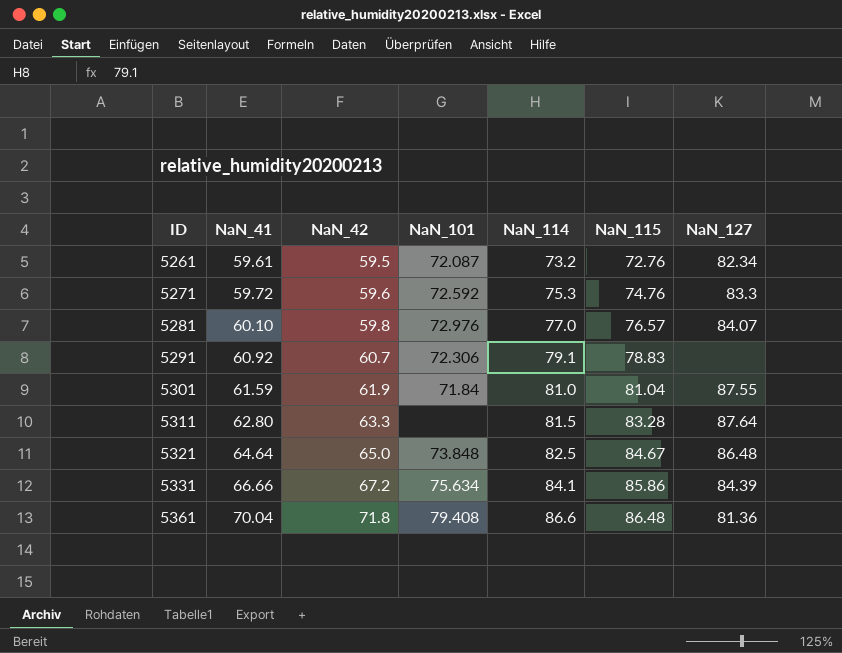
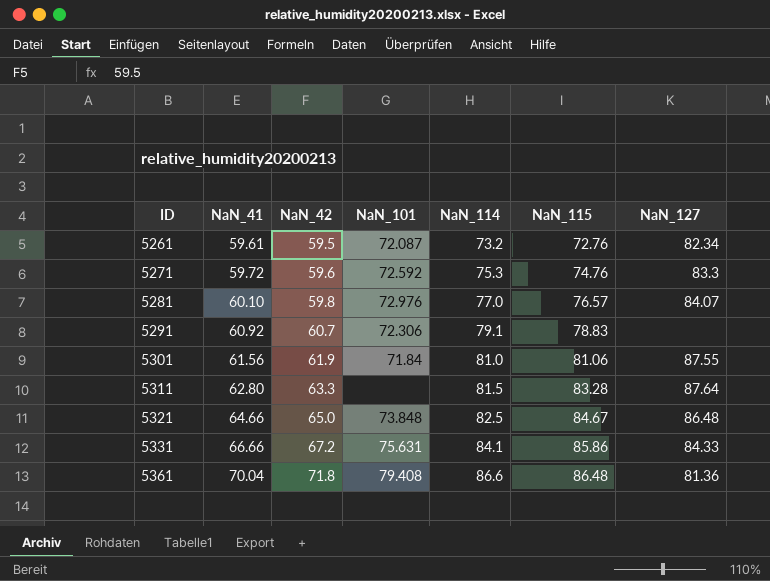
5301 | NaN_41: 61.59 -> 61.56
5301 | NaN_115: 81.04 -> 81.06
5321 | NaN_41: 64.64 -> 64.66
5331 | NaN_101: 75.634 -> 75.631
5331 | NaN_127: 84.39 -> 84.33

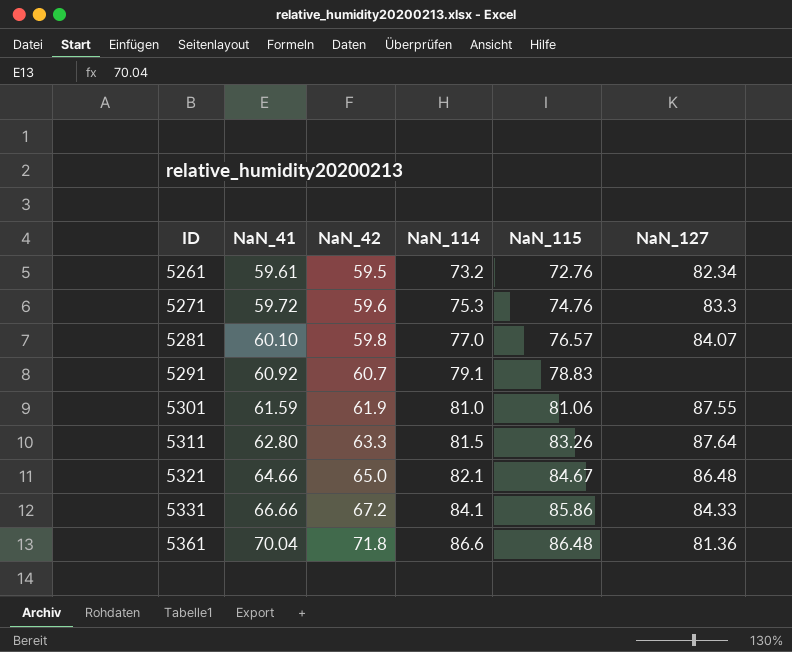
column NaN_101 | position: 4 -> none
5301 | NaN_41: 61.56 -> 61.59
5311 | NaN_115: 83.28 -> 83.26
5321 | NaN_114: 82.5 -> 82.1

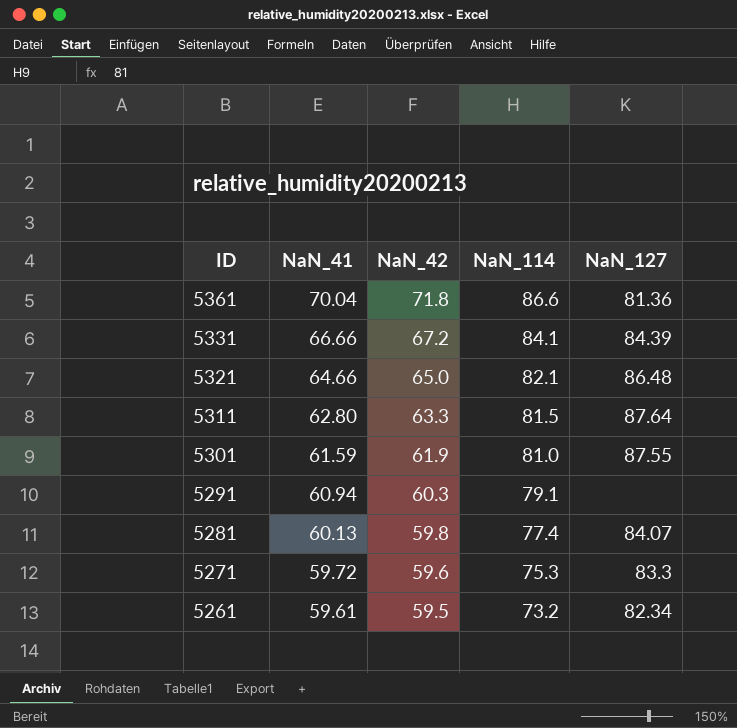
row order: ID ascending -> ID descending
column NaN_115 | position: 5 -> none
5331 | NaN_127: 84.33 -> 84.39
5291 | NaN_41: 60.92 -> 60.94
5291 | NaN_42: 60.7 -> 60.3
5281 | NaN_41: 60.10 -> 60.13
5281 | NaN_114: 77.0 -> 77.4

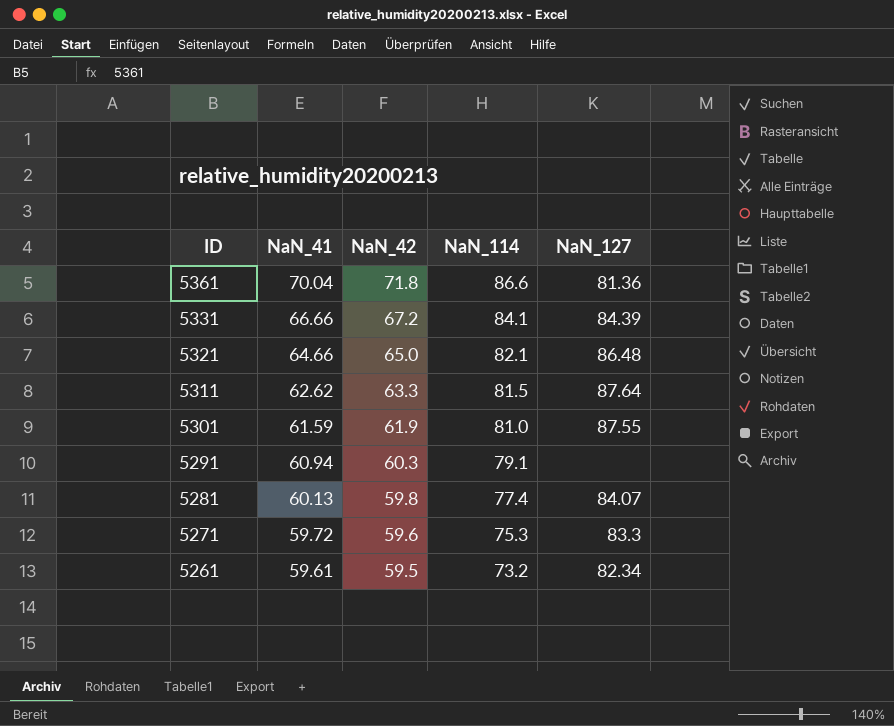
5311 | NaN_41: 62.80 -> 62.62

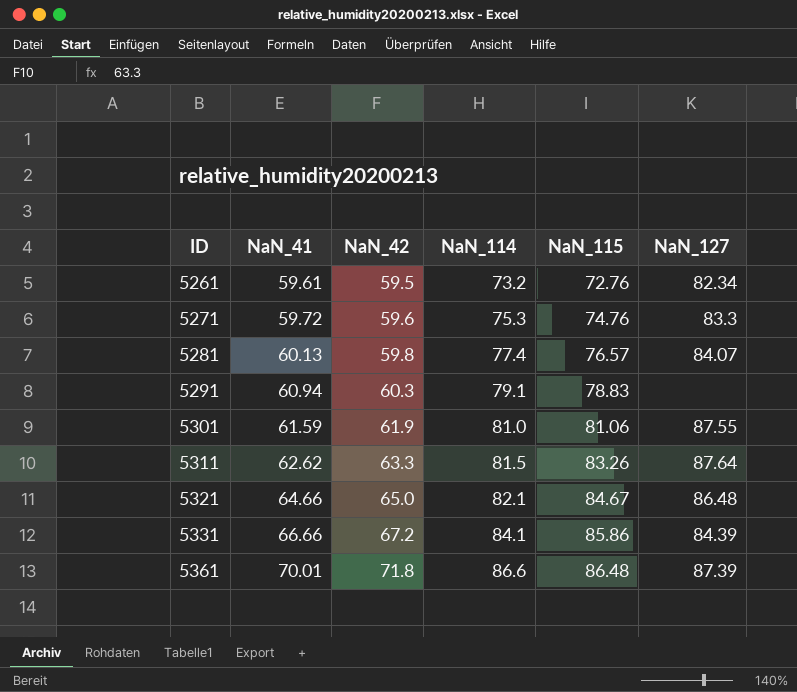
row order: ID descending -> ID ascending
column NaN_115 | position: none -> 5
5361 | NaN_41: 70.04 -> 70.01
5361 | NaN_127: 81.36 -> 87.39

